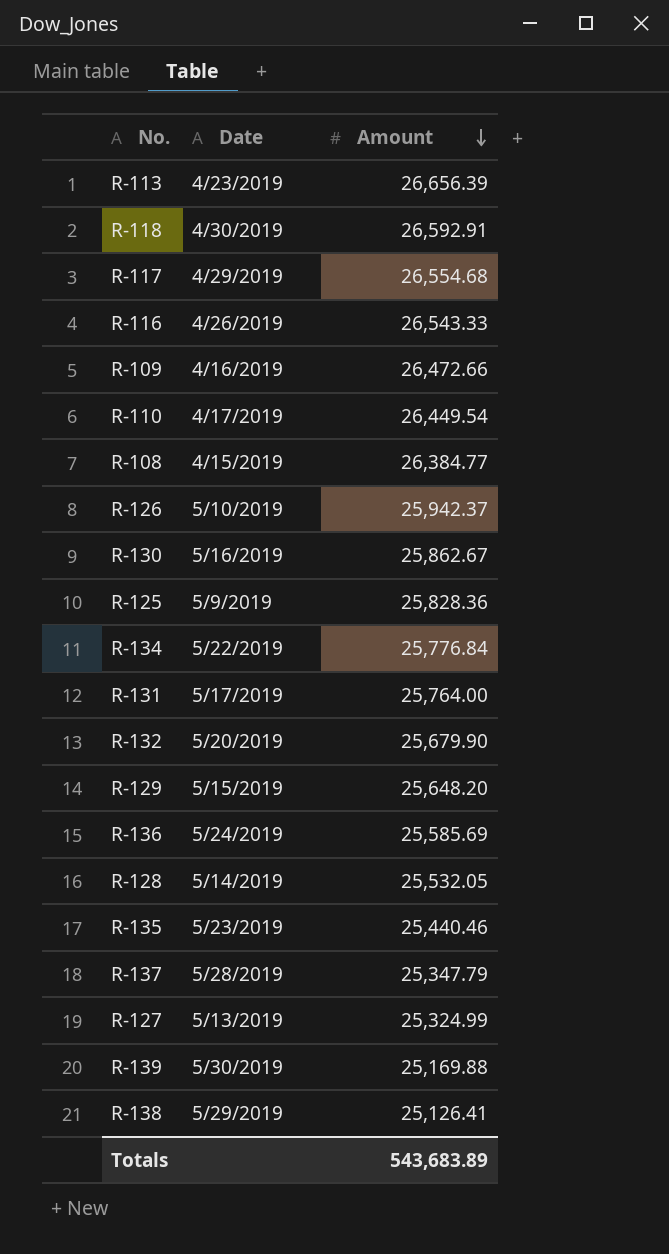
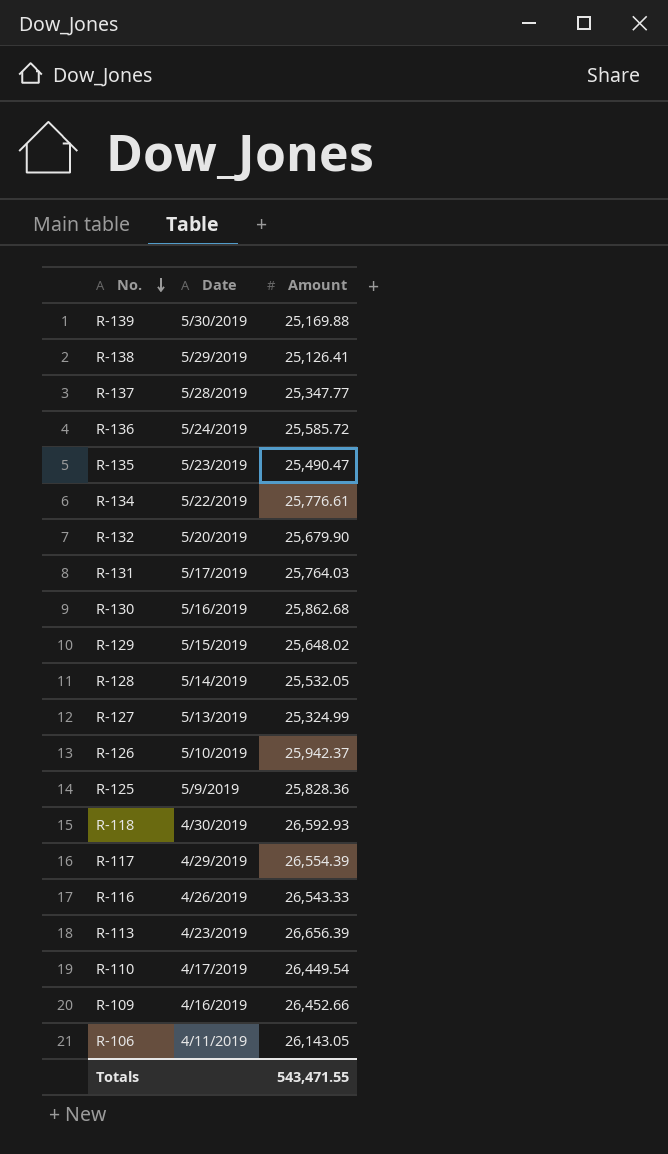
row order: Amount descending -> No. descending
row R-108: 4/15/2019 | 26,384.77 -> none
R-137 | Amount: 25,347.79 -> 25,347.77
R-136 | Amount: 25,585.69 -> 25,585.72
R-135 | Amount: 25,440.46 -> 25,490.47
R-134 | Amount: 25,776.84 -> 25,776.61
R-131 | Amount: 25,764.00 -> 25,764.03
R-130 | Amount: 25,862.67 -> 25,862.68
R-129 | Amount: 25,648.20 -> 25,648.02
R-118 | Amount: 26,592.91 -> 26,592.93
R-117 | Amount: 26,554.68 -> 26,554.39
R-109 | Amount: 26,472.66 -> 26,452.66
row R-106: none -> 4/11/2019 | 26,143.05
Totals | Amount: 543,683.89 -> 543,471.55

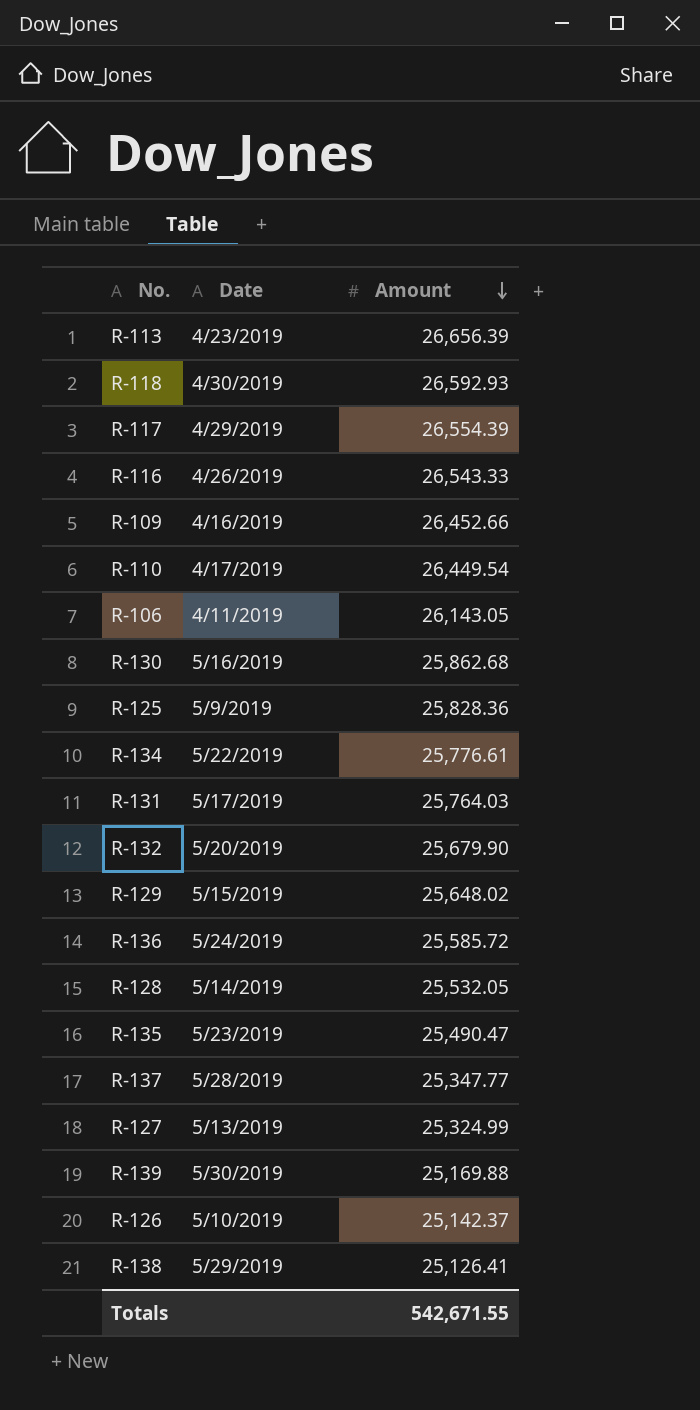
row order: No. descending -> Amount descending
R-126 | Amount: 25,942.37 -> 25,142.37
Totals | Amount: 543,471.55 -> 542,671.55

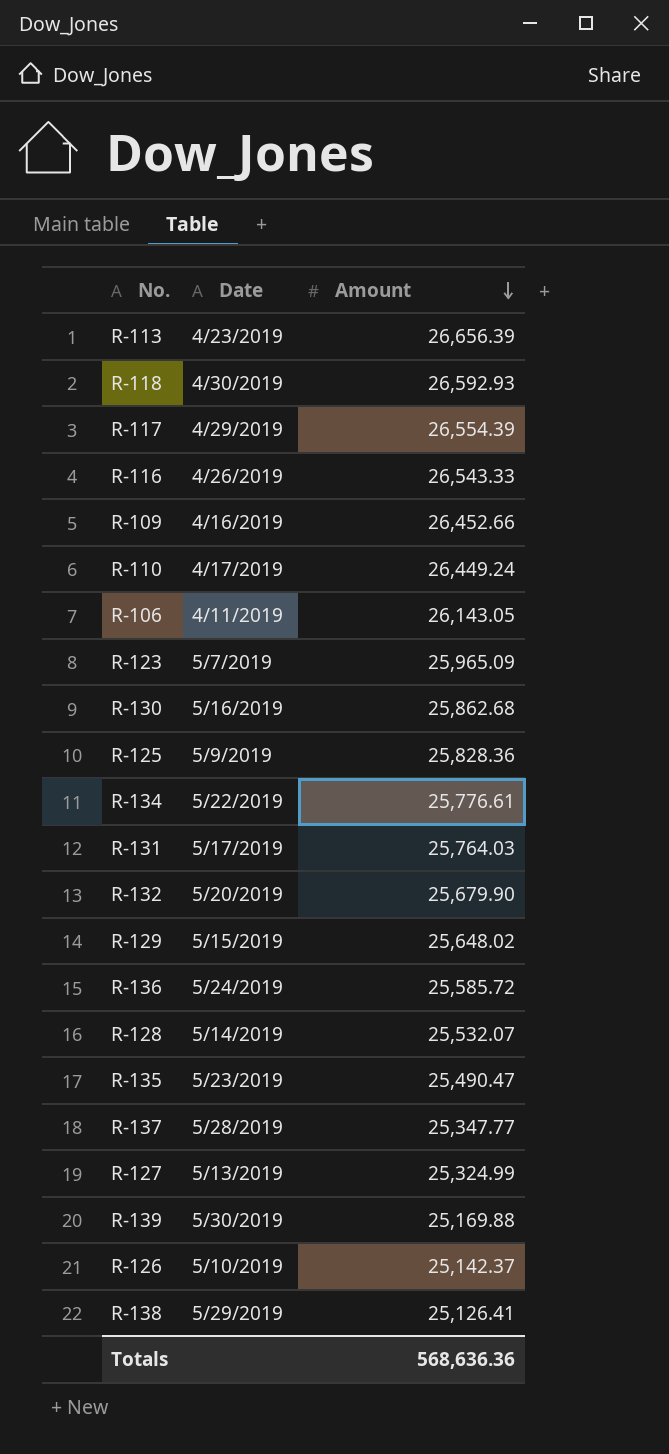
R-110 | Amount: 26,449.54 -> 26,449.24
row R-123: none -> 5/7/2019 | 25,965.09
R-128 | Amount: 25,532.05 -> 25,532.07
Totals | Amount: 542,671.55 -> 568,636.36

